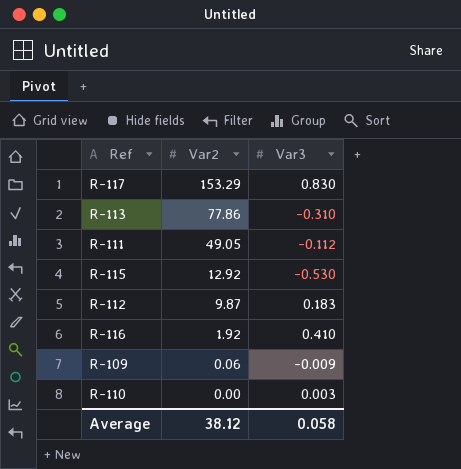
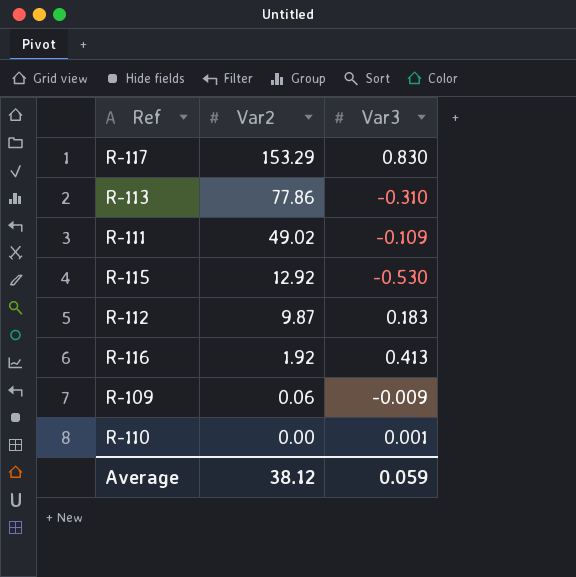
R-111 | Var2: 49.05 -> 49.02
R-111 | Var3: -0.112 -> -0.109
R-116 | Var3: 0.410 -> 0.413
R-110 | Var3: 0.003 -> 0.001
Average | Var3: 0.058 -> 0.059

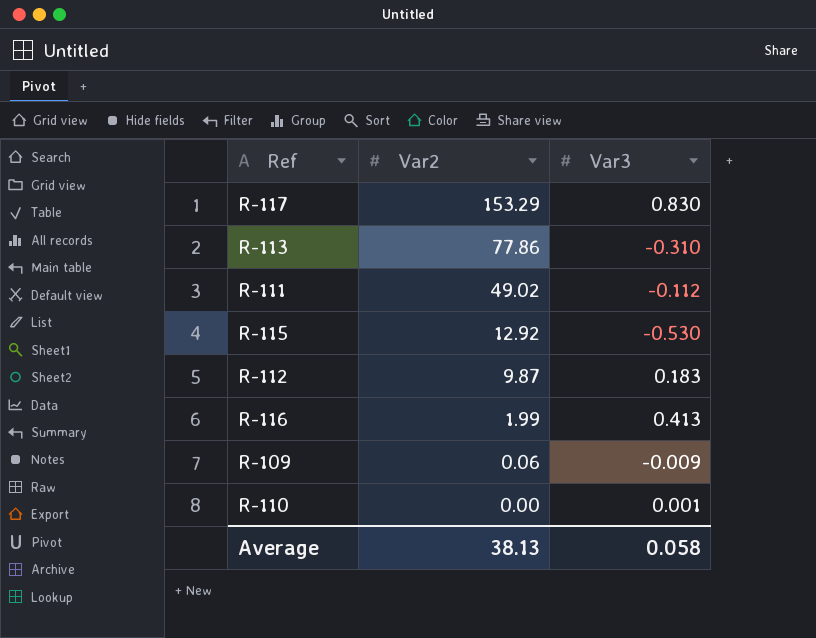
R-111 | Var3: -0.109 -> -0.112
R-116 | Var2: 1.92 -> 1.99
Average | Var2: 38.12 -> 38.13
Average | Var3: 0.059 -> 0.058

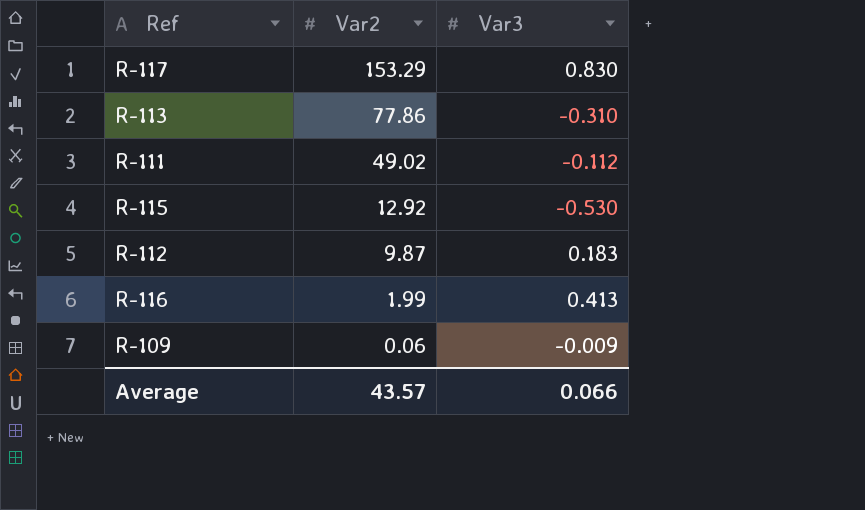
row R-110: 0.00 | 0.001 -> none
Average | Var2: 38.13 -> 43.57
Average | Var3: 0.058 -> 0.066

